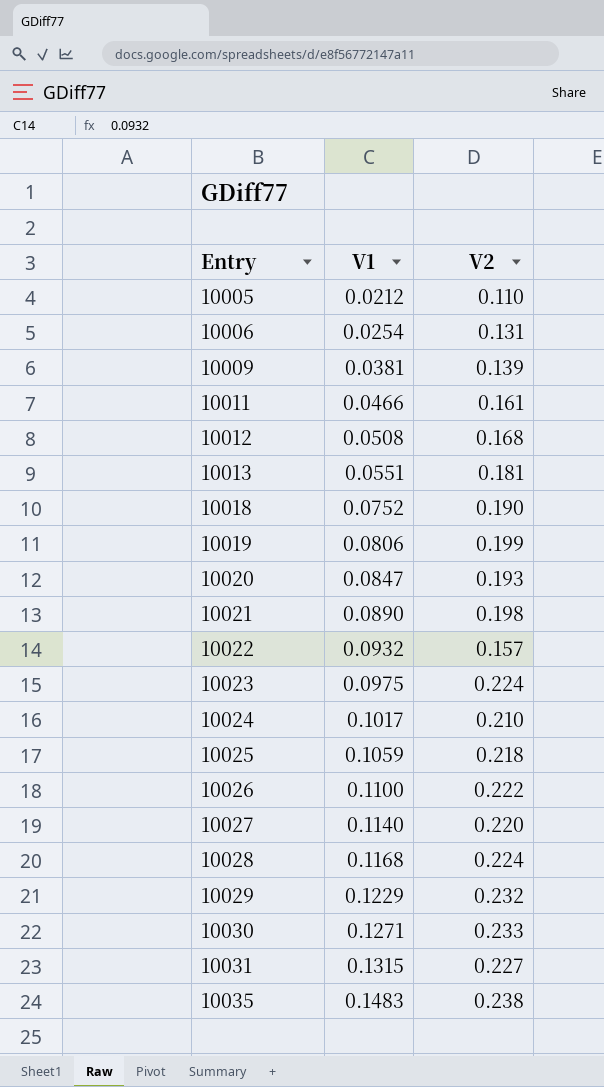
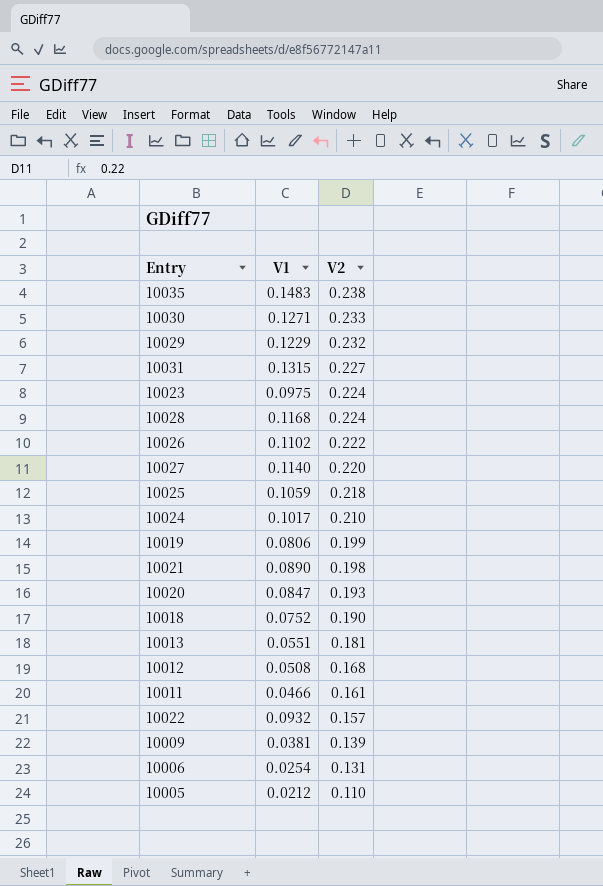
row order: Entry ascending -> V2 descending
10026 | V1: 0.1100 -> 0.1102

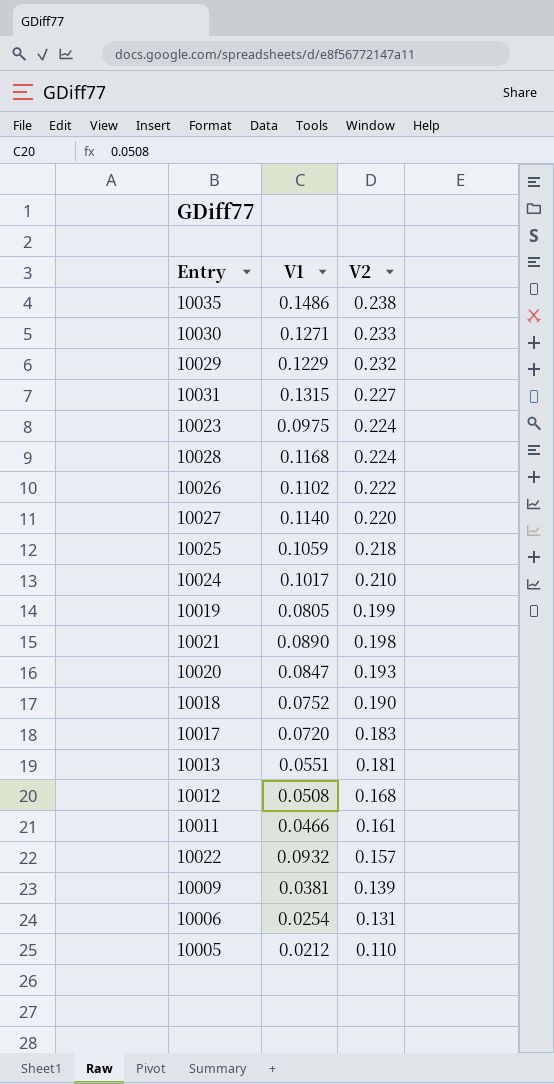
10035 | V1: 0.1483 -> 0.1486
10019 | V1: 0.0806 -> 0.0805
row 10017: none -> 0.0720 | 0.183

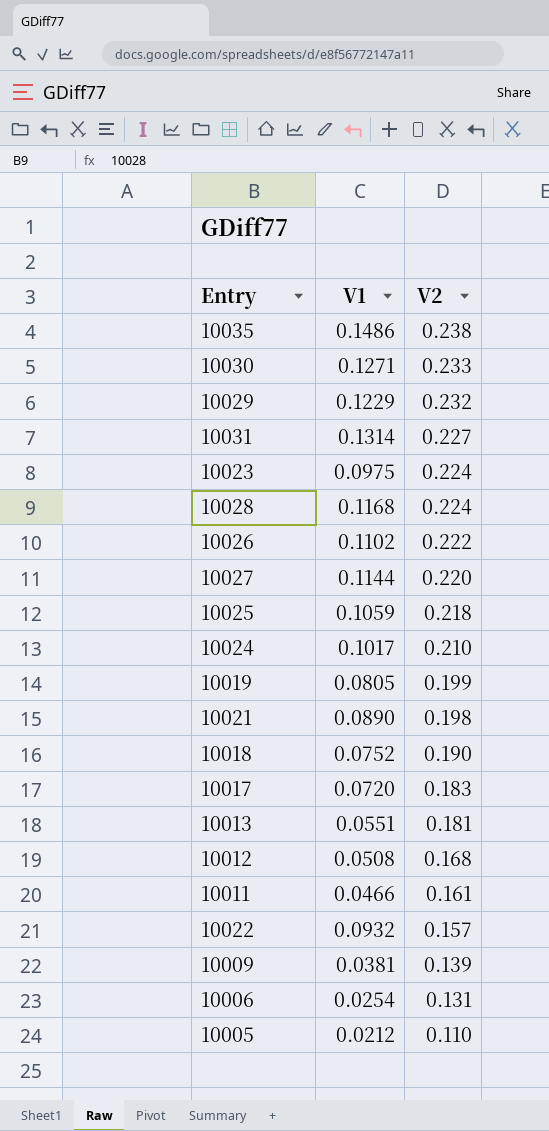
row 10020: 0.0847 | 0.193 -> none
10031 | V1: 0.1315 -> 0.1314
10027 | V1: 0.1140 -> 0.1144

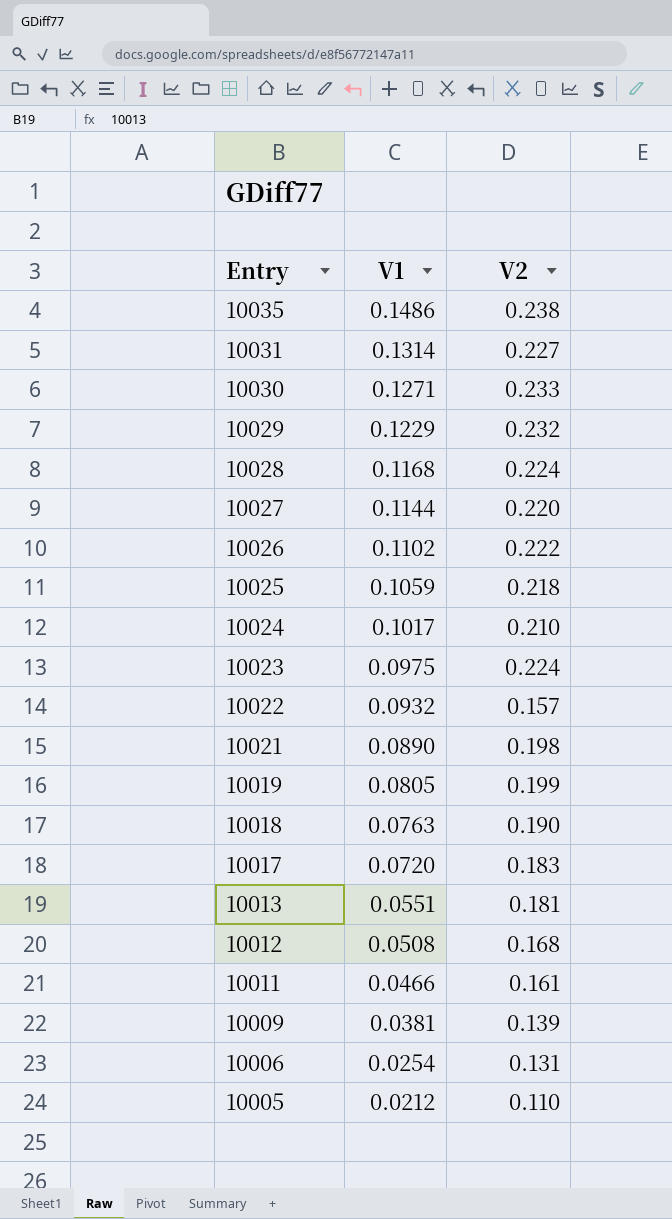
row order: V2 descending -> Entry descending
10018 | V1: 0.0752 -> 0.0763

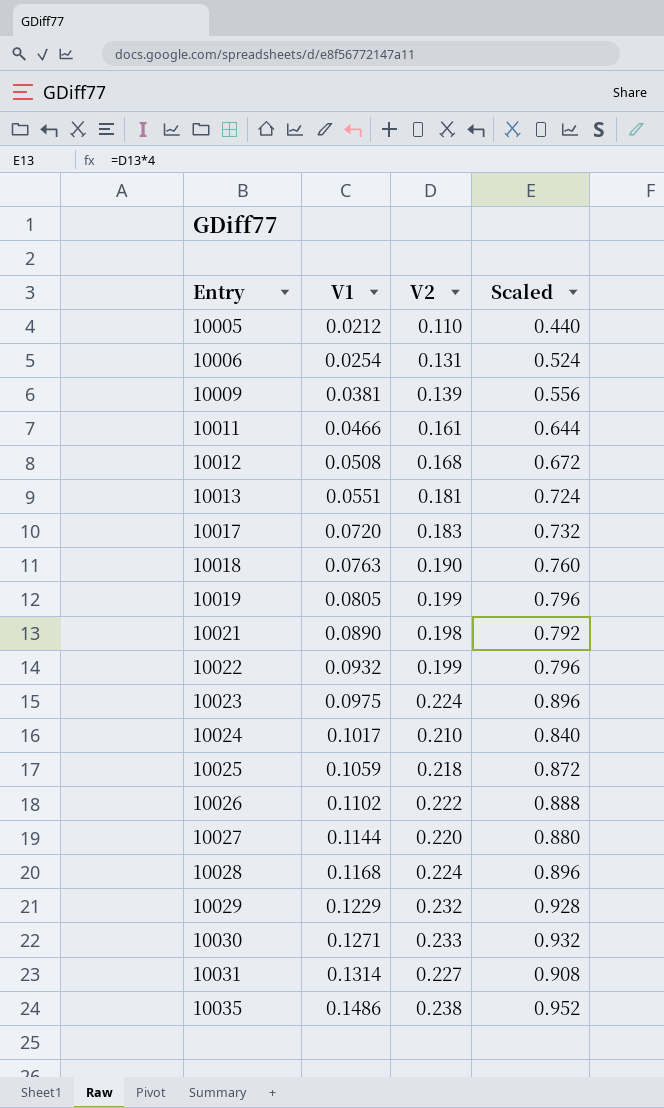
row order: Entry descending -> Entry ascending
column Scaled | formula: none -> [V2] * 4
10022 | V2: 0.157 -> 0.199

